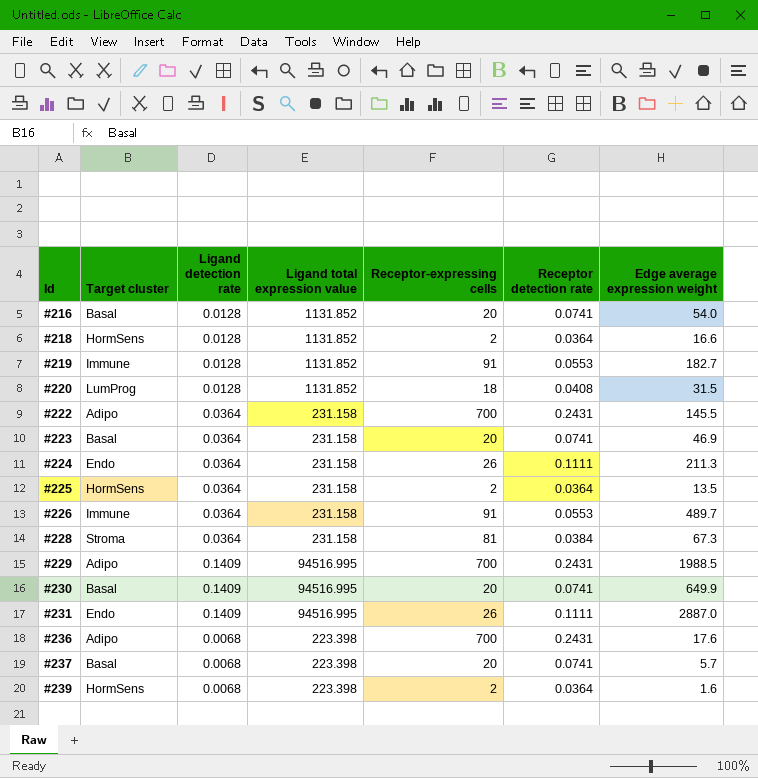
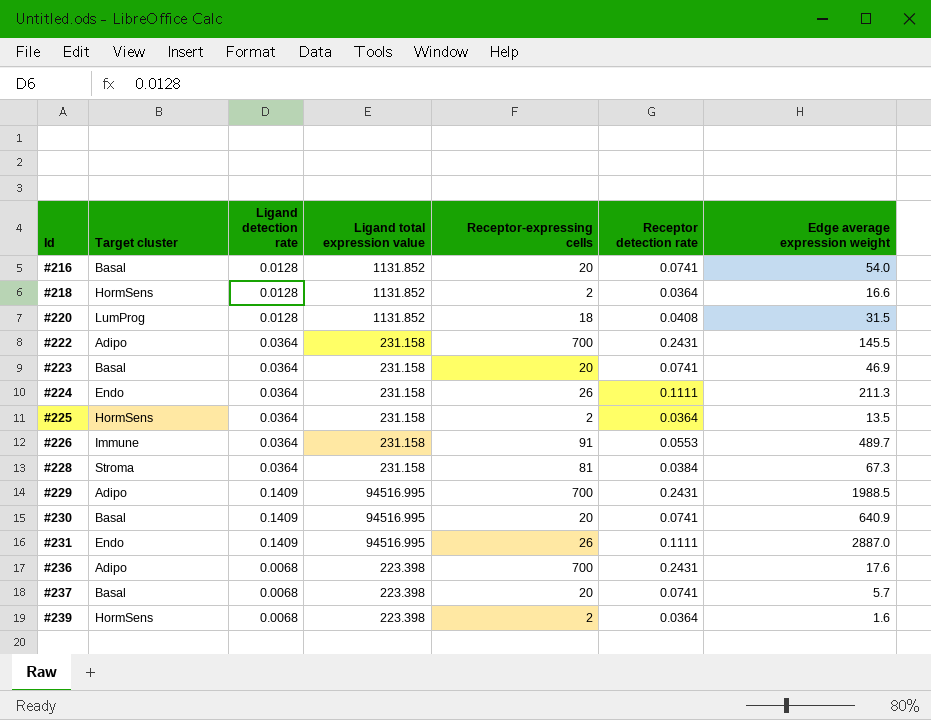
row #219: Immune | 0.0128 | 1131.852 | 91 | 0.0553 | 182.7 -> none
#230 | Edge average expression weight: 649.9 -> 640.9

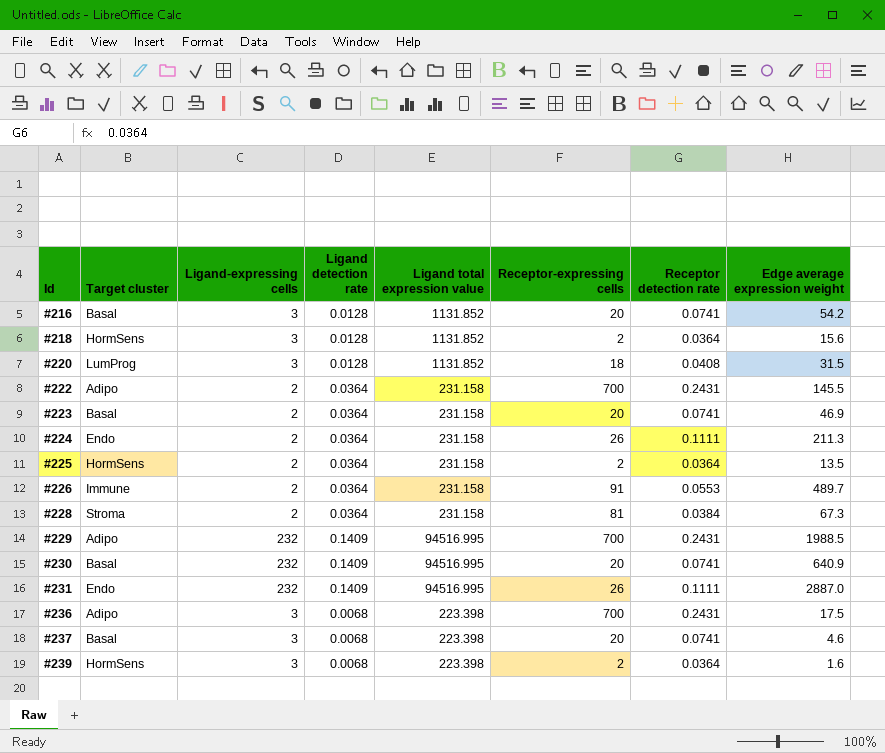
column Ligand-expressing cells | position: none -> 3
#216 | Edge average expression weight: 54.0 -> 54.2
#218 | Edge average expression weight: 16.6 -> 15.6
#236 | Edge average expression weight: 17.6 -> 17.5
#237 | Edge average expression weight: 5.7 -> 4.6

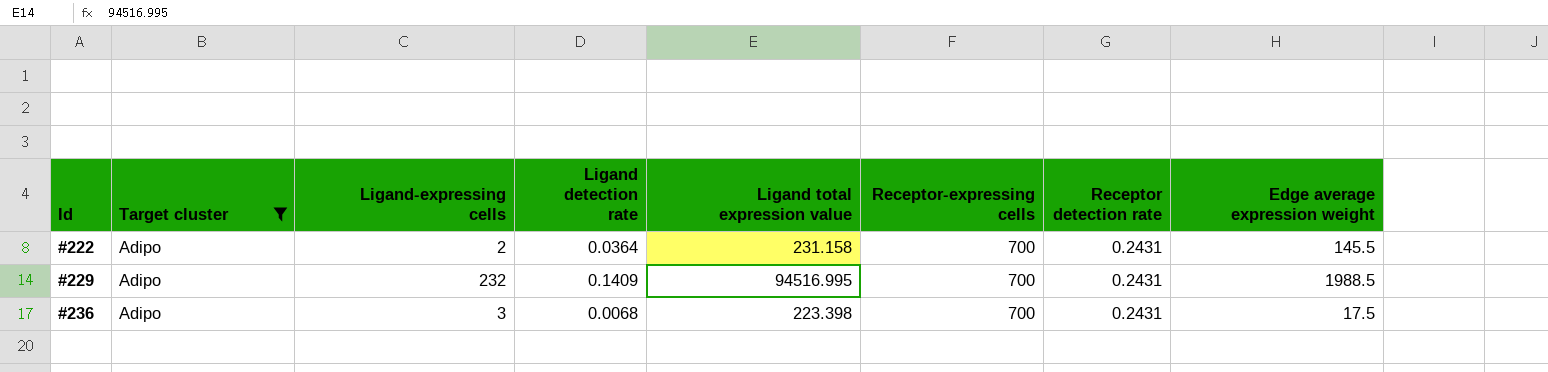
filter: none -> Target cluster = Adipo

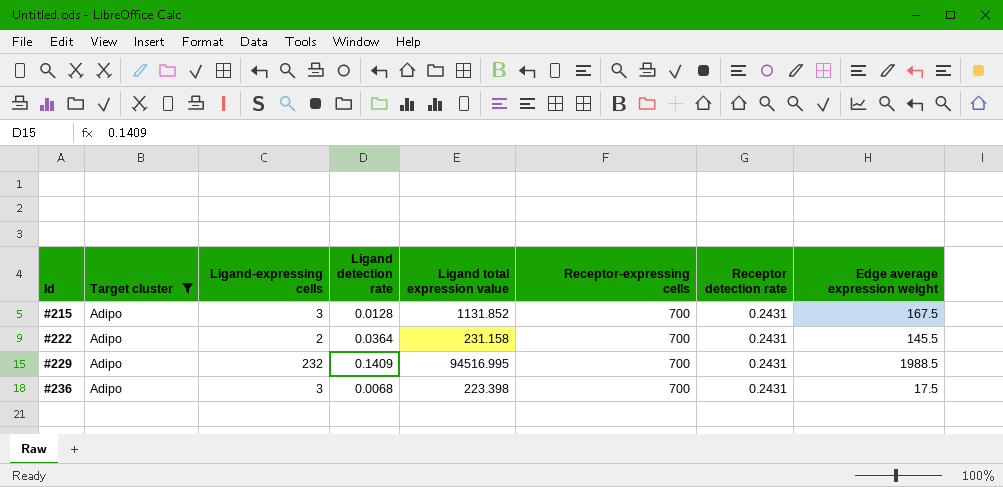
row #215: none -> Adipo | 3 | 0.0128 | 1131.852 | 700 | 0.2431 | 167.5

